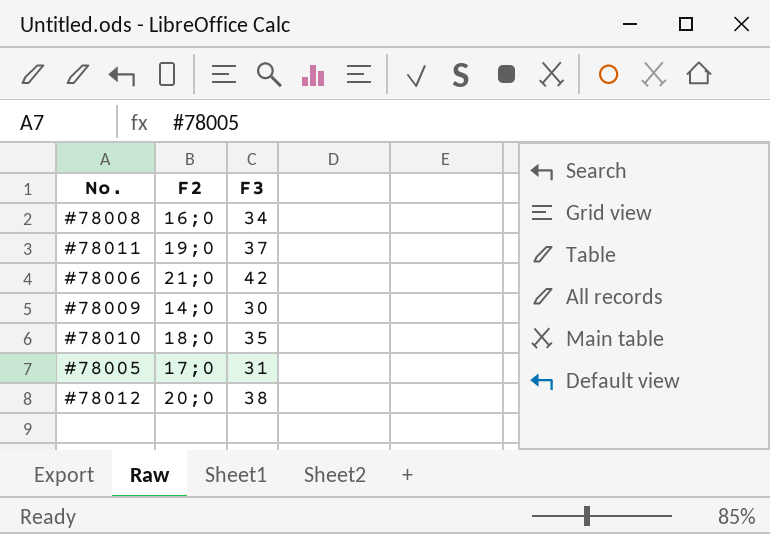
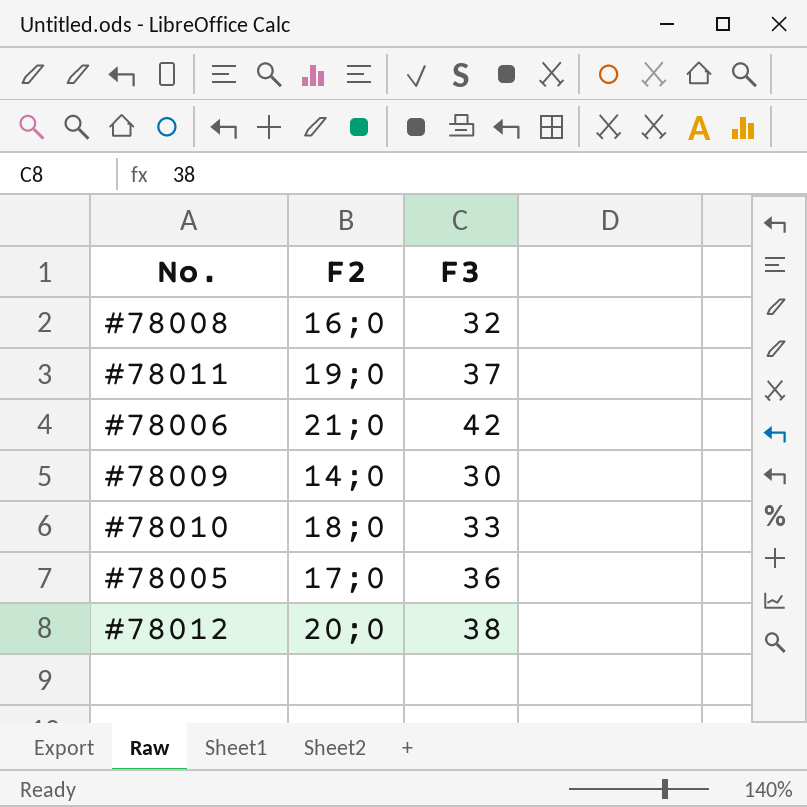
#78008 | F3: 34 -> 32
#78010 | F3: 35 -> 33
#78005 | F3: 31 -> 36

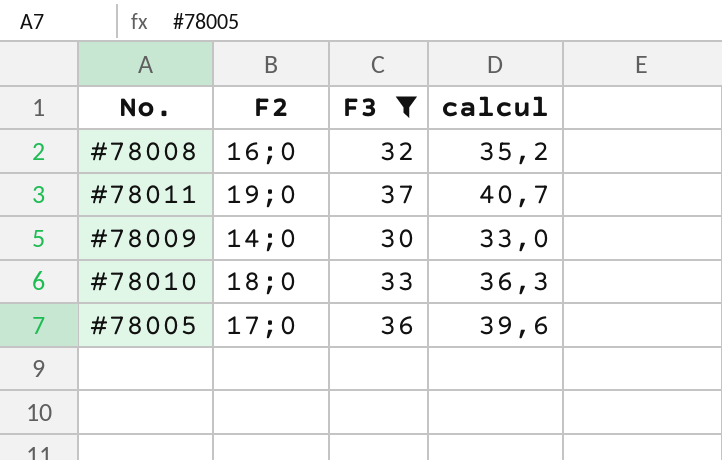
filter: none -> F3 <= 37
column calcul | formula: none -> [F3] * 1,1

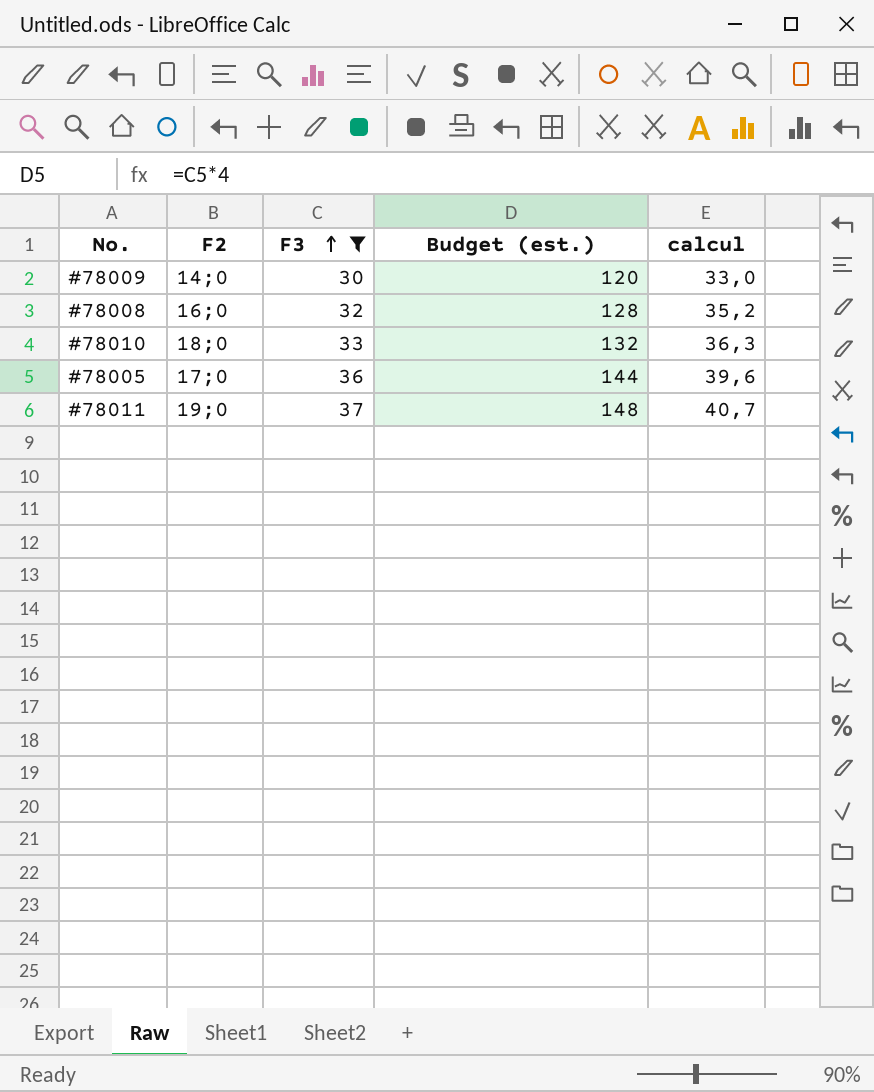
row order: none -> F3 ascending
column Budget (est.) | formula: none -> [F3] * 4

